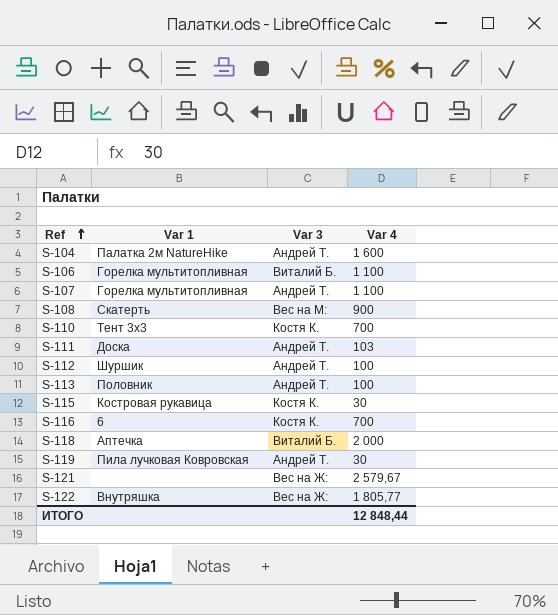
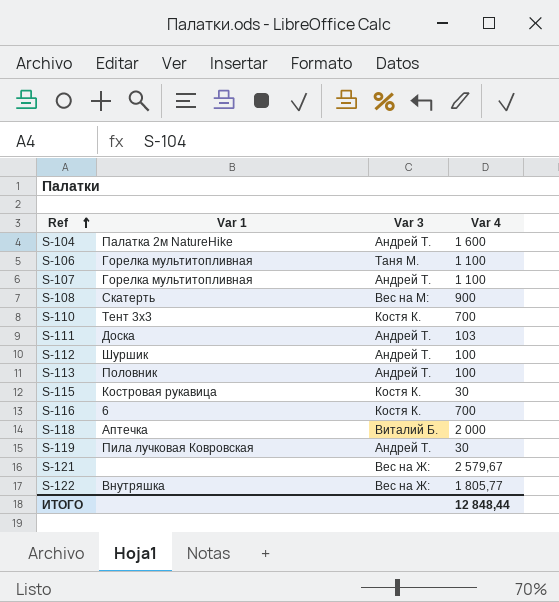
S-106 | Var 3: Виталий Б. -> Таня М.

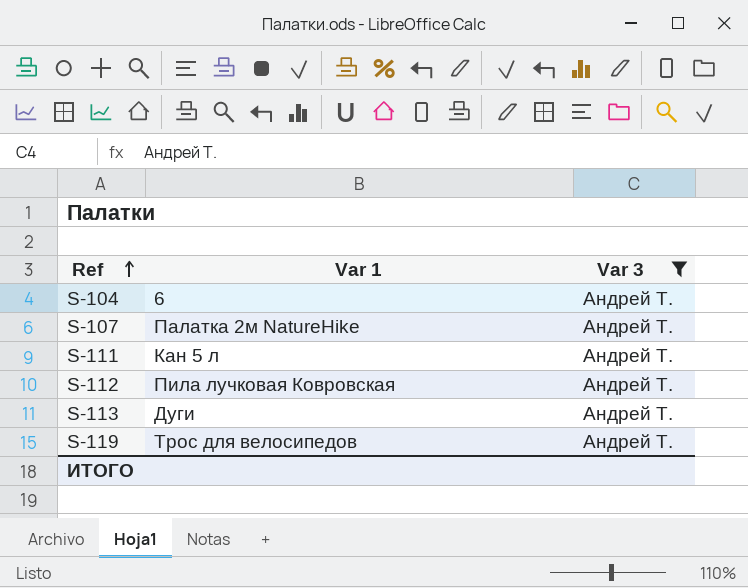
filter: none -> Var 3 = Андрей Т.
column Var 4 | position: 4 -> none
S-104 | Var 1: Палатка 2м NatureHike -> 6
S-107 | Var 1: Горелка мультитопливная -> Палатка 2м NatureHike
S-111 | Var 1: Доска -> Кан 5 л
S-112 | Var 1: Шуршик -> Пила лучковая Ковровская
S-113 | Var 1: Половник -> Дуги
S-119 | Var 1: Пила лучковая Ковровская -> Трос для велосипедов

